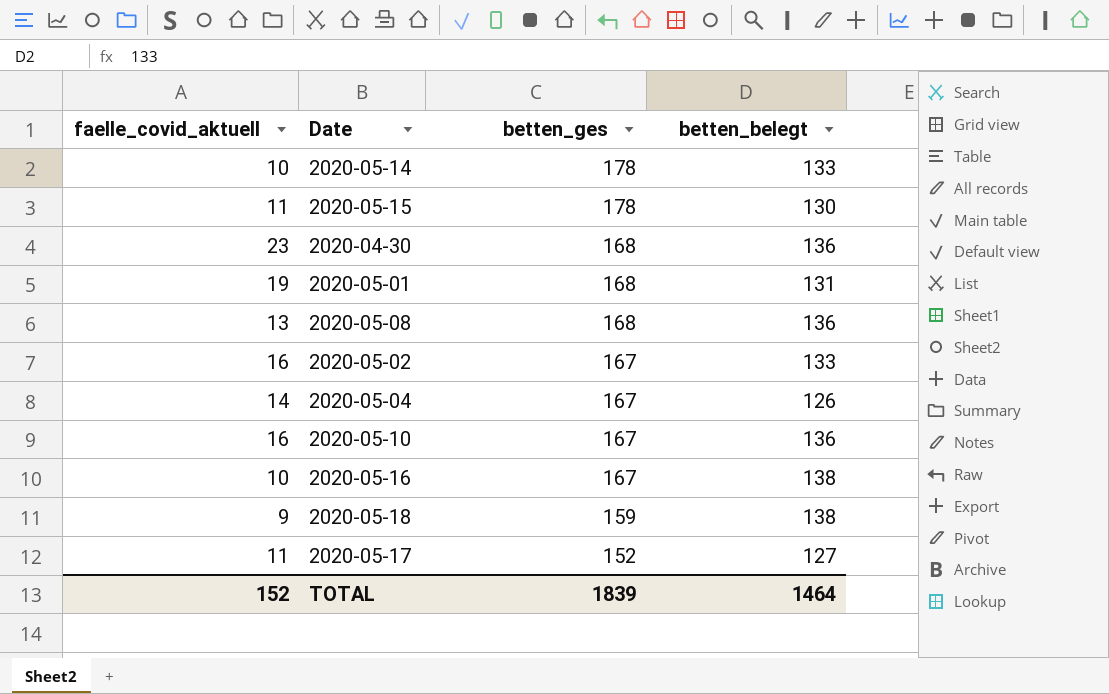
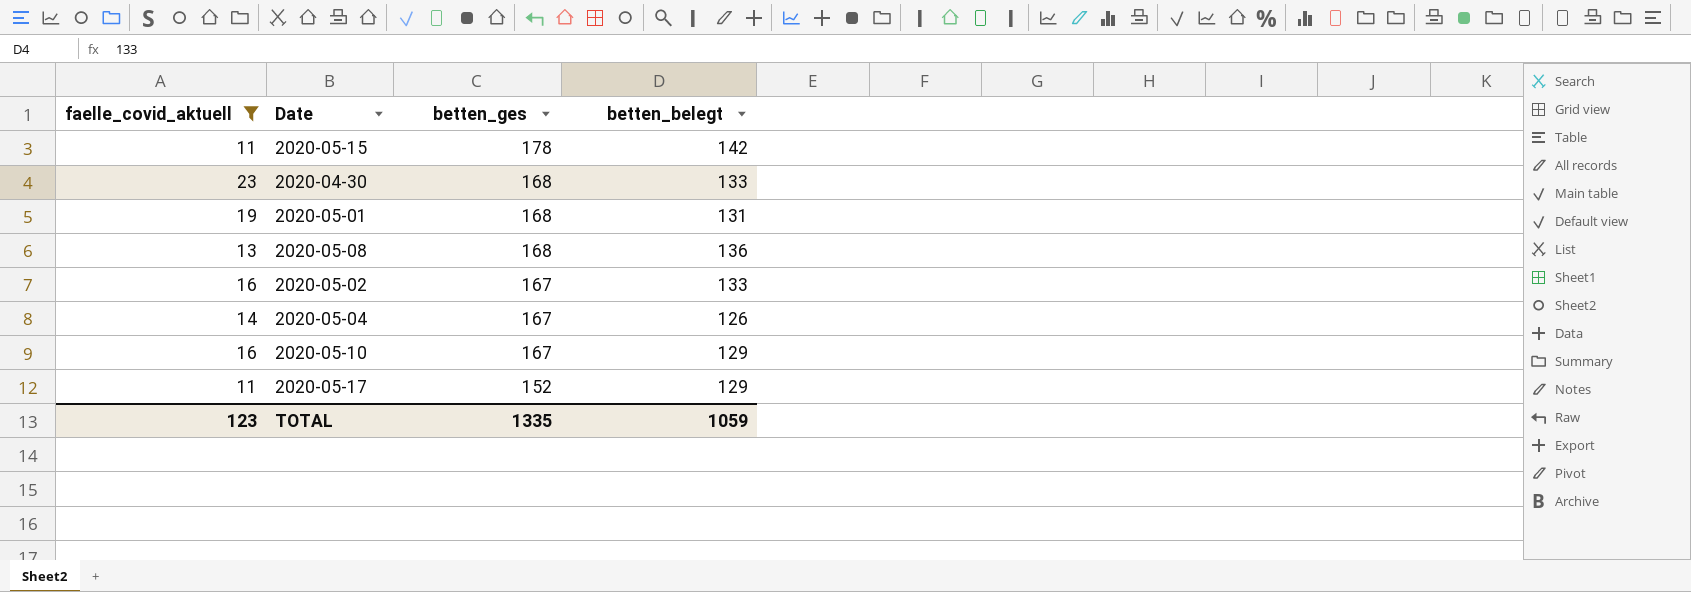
filter: none -> faelle_covid_aktuell >= 11
2020-05-15 | betten_belegt: 130 -> 142
2020-04-30 | betten_belegt: 136 -> 133
2020-05-10 | betten_belegt: 136 -> 129
2020-05-17 | betten_belegt: 127 -> 129
TOTAL | faelle_covid_aktuell: 152 -> 123
TOTAL | betten_ges: 1839 -> 1335
TOTAL | betten_belegt: 1464 -> 1059

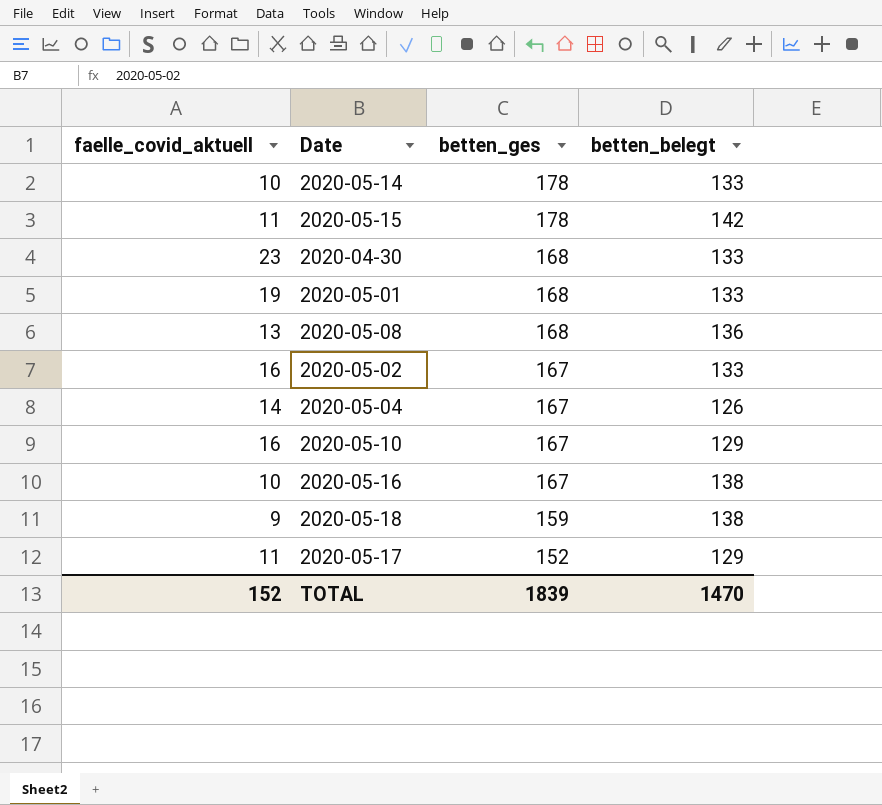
filter: faelle_covid_aktuell >= 11 -> none
2020-05-01 | betten_belegt: 131 -> 133
TOTAL | faelle_covid_aktuell: 123 -> 152
TOTAL | betten_ges: 1335 -> 1839
TOTAL | betten_belegt: 1059 -> 1470

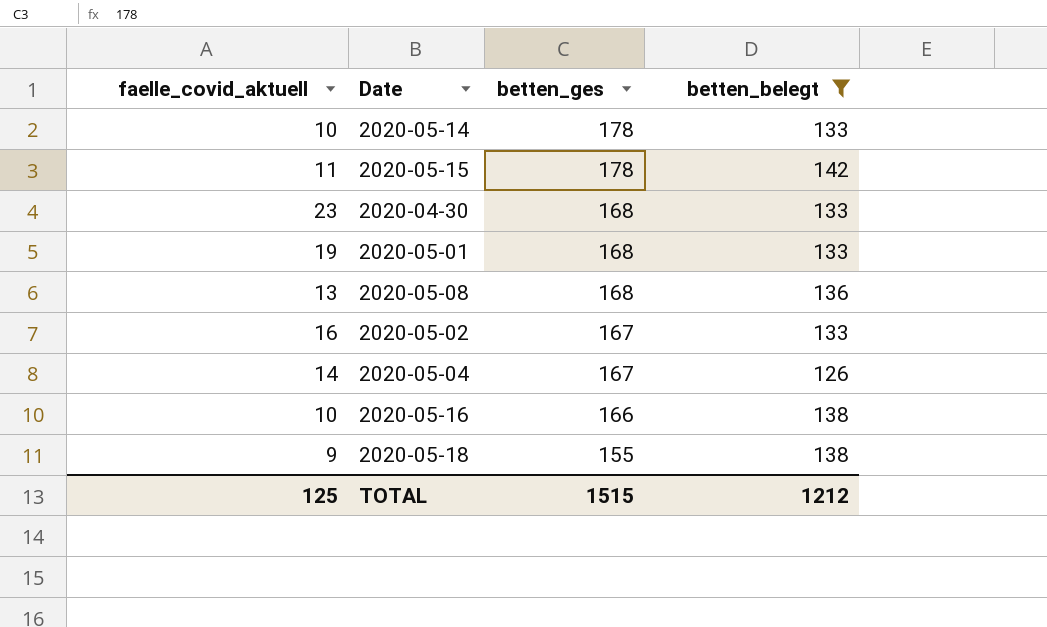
filter: none -> betten_belegt != 129
2020-05-16 | betten_ges: 167 -> 166
2020-05-18 | betten_ges: 159 -> 155
TOTAL | faelle_covid_aktuell: 152 -> 125
TOTAL | betten_ges: 1839 -> 1515
TOTAL | betten_belegt: 1470 -> 1212

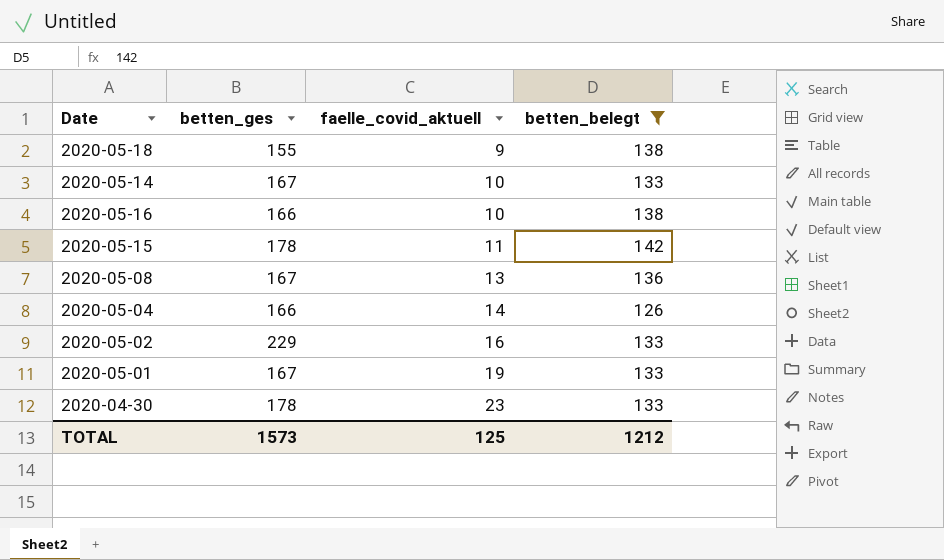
row order: betten_ges descending -> faelle_covid_aktuell ascending
column faelle_covid_aktuell | position: 1 -> 3
2020-05-14 | betten_ges: 178 -> 167
2020-05-08 | betten_ges: 168 -> 167
2020-05-04 | betten_ges: 167 -> 166
2020-05-02 | betten_ges: 167 -> 229
2020-05-01 | betten_ges: 168 -> 167
2020-04-30 | betten_ges: 168 -> 178
TOTAL | betten_ges: 1515 -> 1573

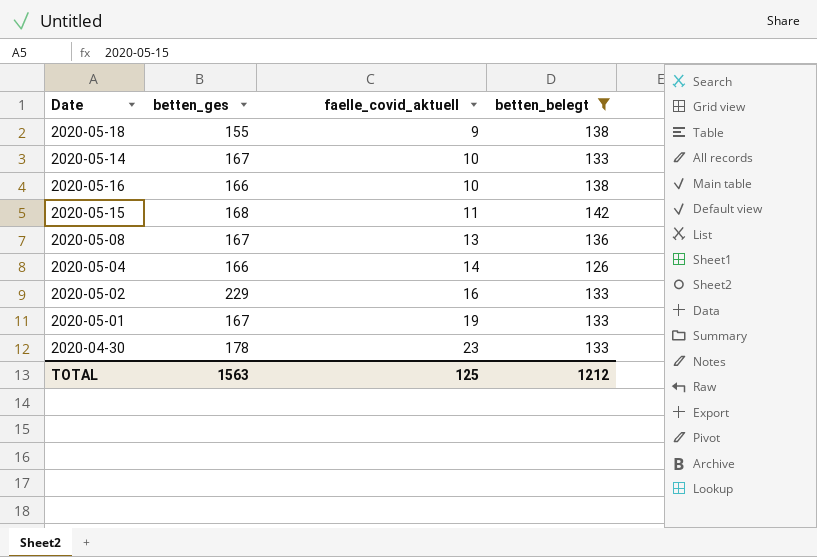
2020-05-15 | betten_ges: 178 -> 168
TOTAL | betten_ges: 1573 -> 1563

